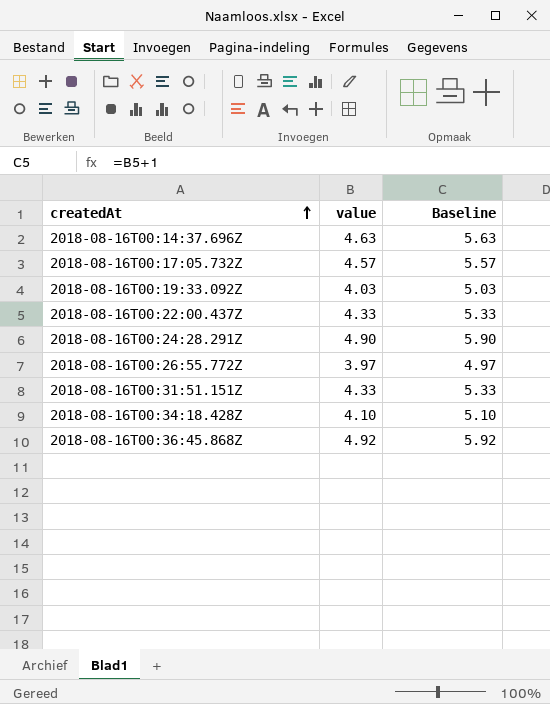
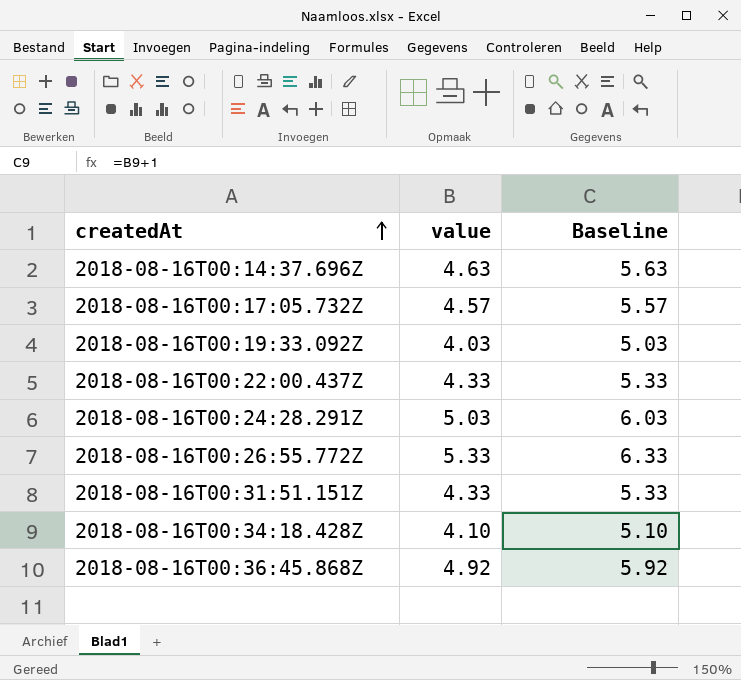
2018-08-16T00:24:28.291Z | value: 4.90 -> 5.03
2018-08-16T00:24:28.291Z | Baseline: 5.90 -> 6.03
2018-08-16T00:26:55.772Z | value: 3.97 -> 5.33
2018-08-16T00:26:55.772Z | Baseline: 4.97 -> 6.33

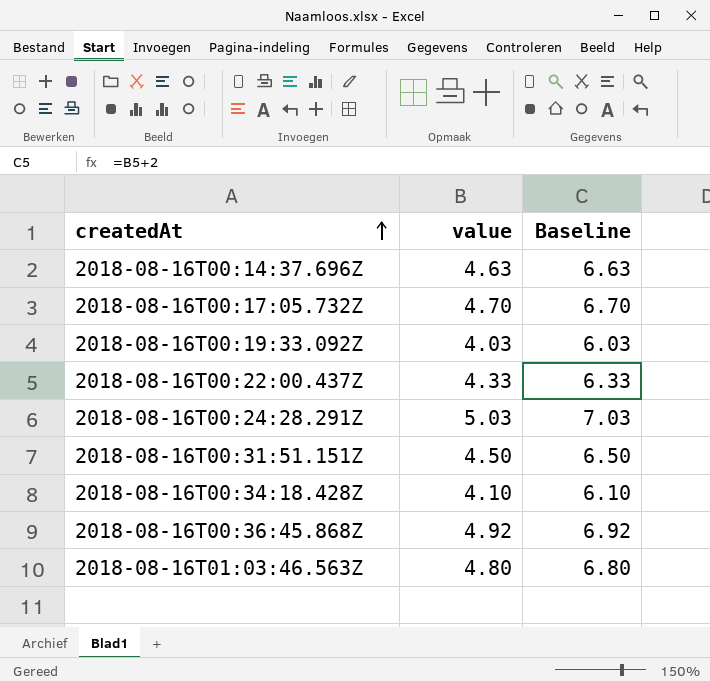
column Baseline | formula: [value] + 1 -> [value] + 2
row 2018-08-16T00:26:55.772Z: 5.33 | 6.33 -> none
2018-08-16T00:17:05.732Z | value: 4.57 -> 4.70
2018-08-16T00:31:51.151Z | value: 4.33 -> 4.50
row 2018-08-16T01:03:46.563Z: none -> 4.80 | 6.80

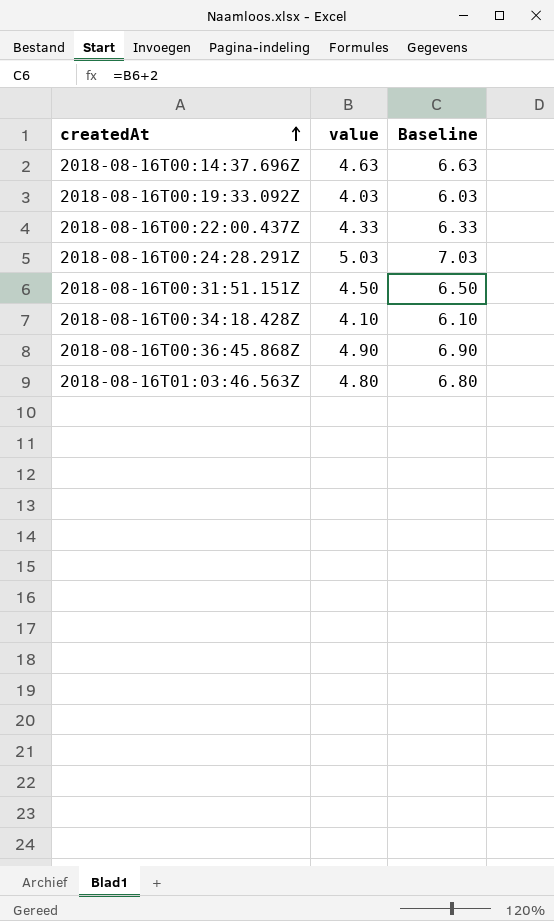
row 2018-08-16T00:17:05.732Z: 4.70 | 6.70 -> none
2018-08-16T00:36:45.868Z | value: 4.92 -> 4.90
2018-08-16T00:36:45.868Z | Baseline: 6.92 -> 6.90

